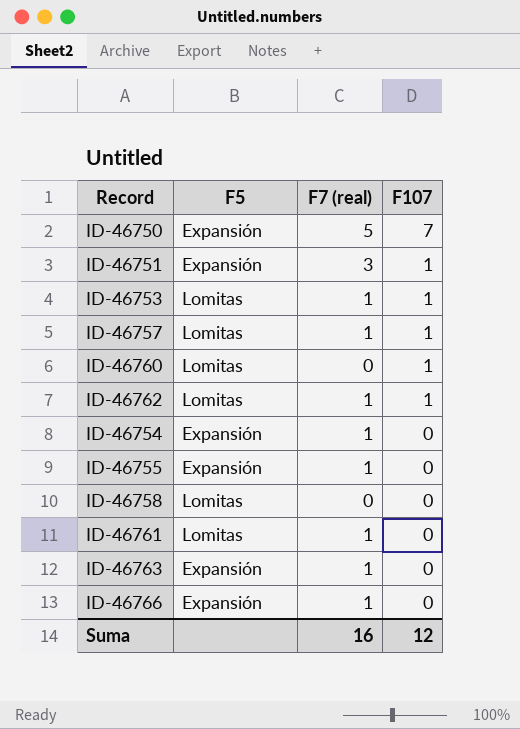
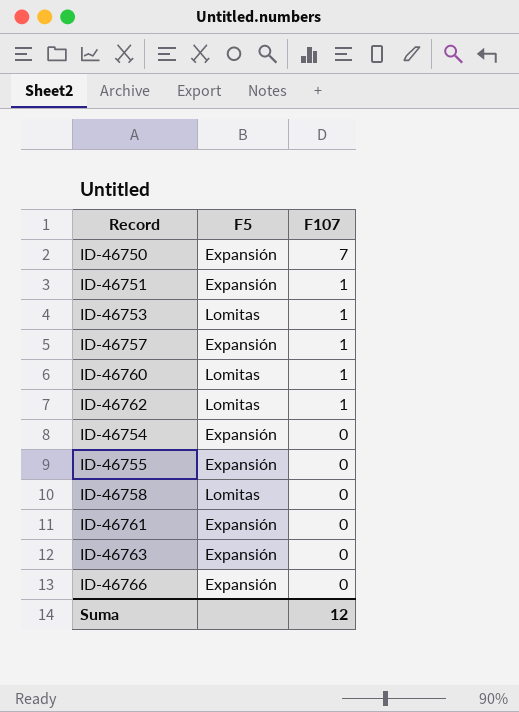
column F7 (real) | position: 3 -> none
ID-46757 | F5: Lomitas -> Expansión
ID-46761 | F5: Lomitas -> Expansión

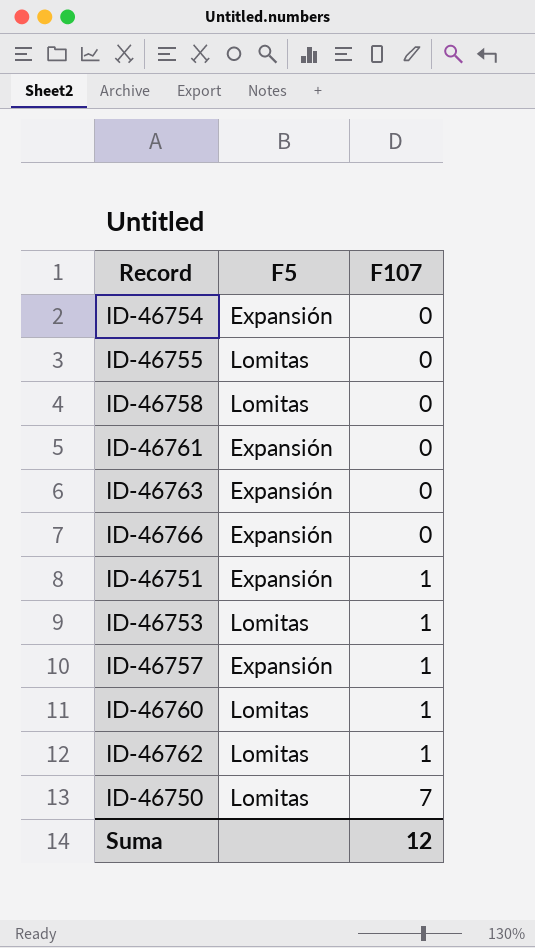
row order: F107 descending -> F107 ascending
ID-46755 | F5: Expansión -> Lomitas
ID-46750 | F5: Expansión -> Lomitas

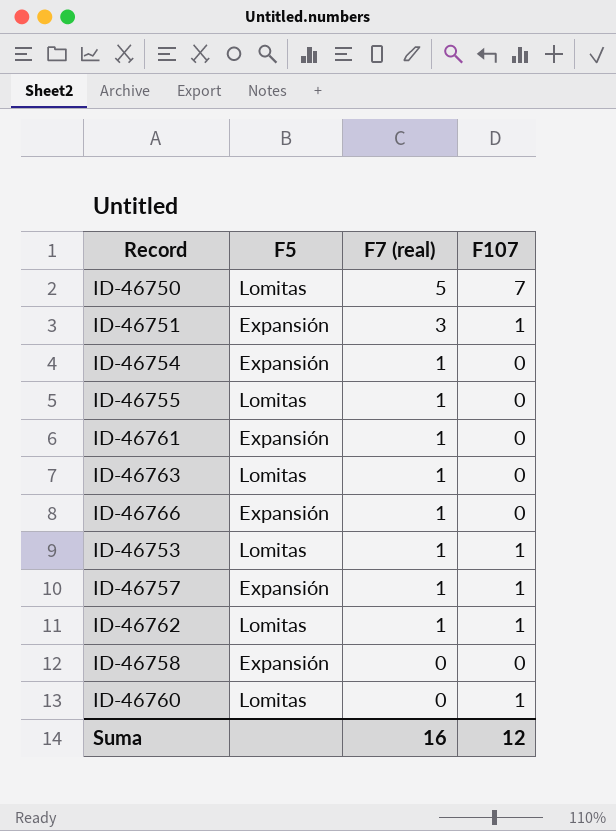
row order: F107 ascending -> F7 (real) descending
column F7 (real) | position: none -> 3
ID-46763 | F5: Expansión -> Lomitas
ID-46758 | F5: Lomitas -> Expansión

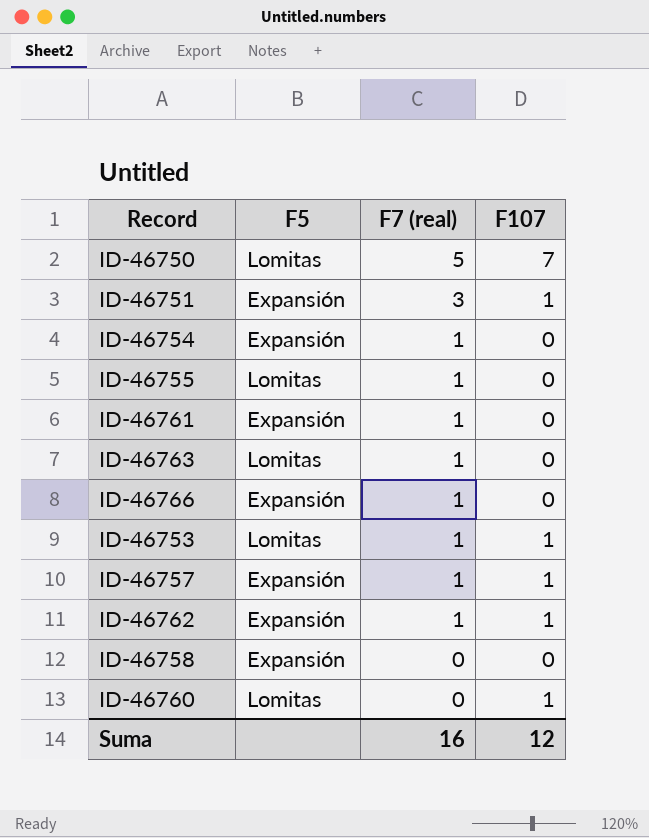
ID-46762 | F5: Lomitas -> Expansión

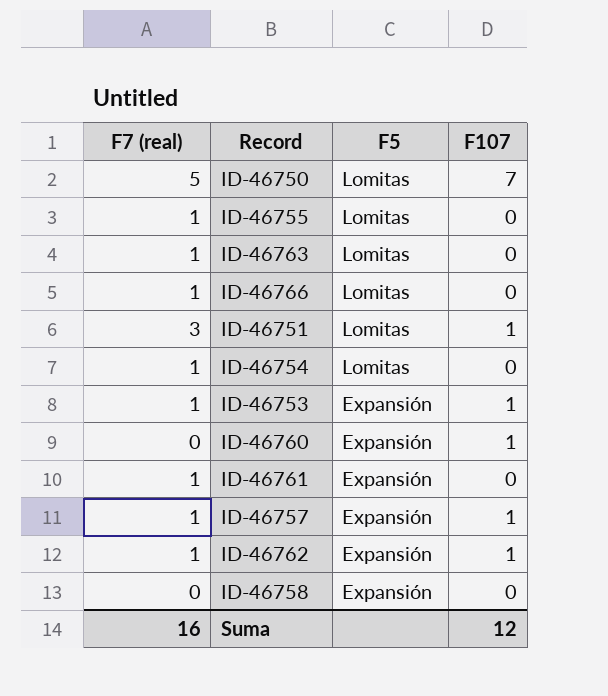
row order: F7 (real) descending -> F5 descending
column F7 (real) | position: 3 -> 1
ID-46766 | F5: Expansión -> Lomitas
ID-46751 | F5: Expansión -> Lomitas
ID-46754 | F5: Expansión -> Lomitas
ID-46753 | F5: Lomitas -> Expansión
ID-46760 | F5: Lomitas -> Expansión

